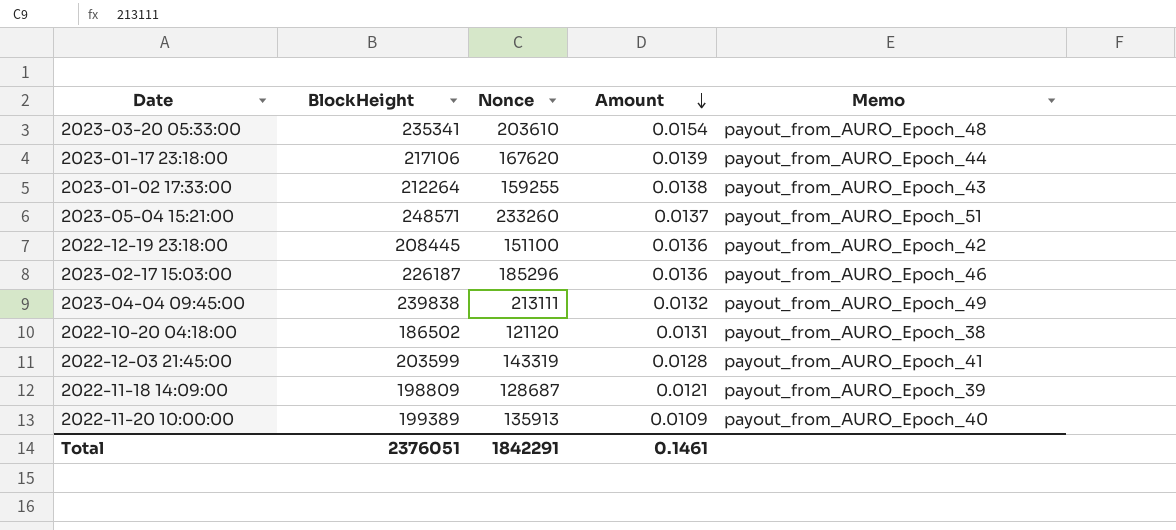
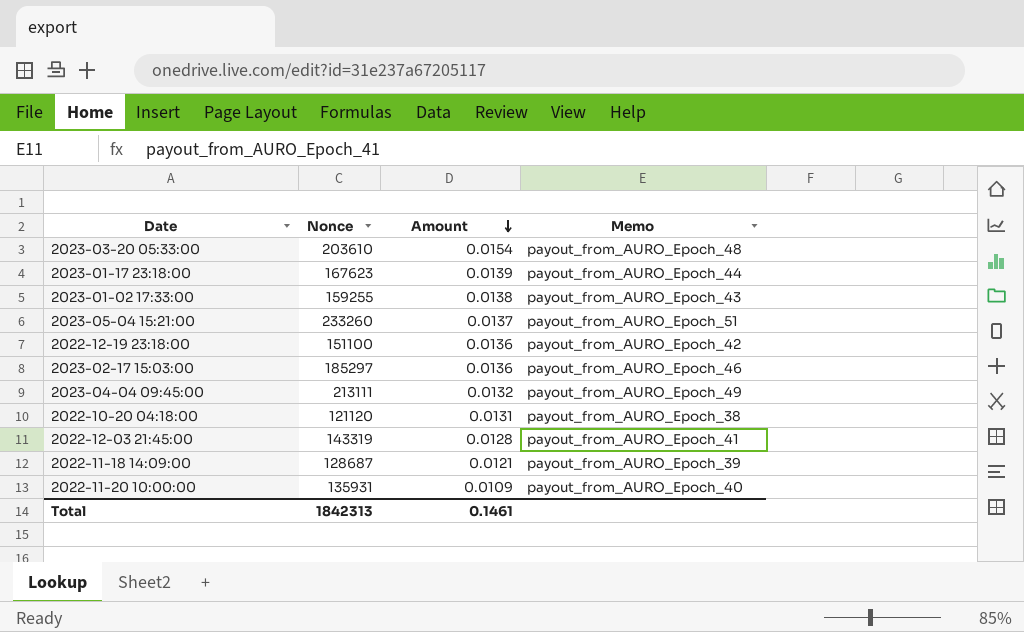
column BlockHeight | position: 2 -> none
2023-01-17 23:18:00 | Nonce: 167620 -> 167623
2023-02-17 15:03:00 | Nonce: 185296 -> 185297
2022-11-20 10:00:00 | Nonce: 135913 -> 135931
Total | Nonce: 1842291 -> 1842313

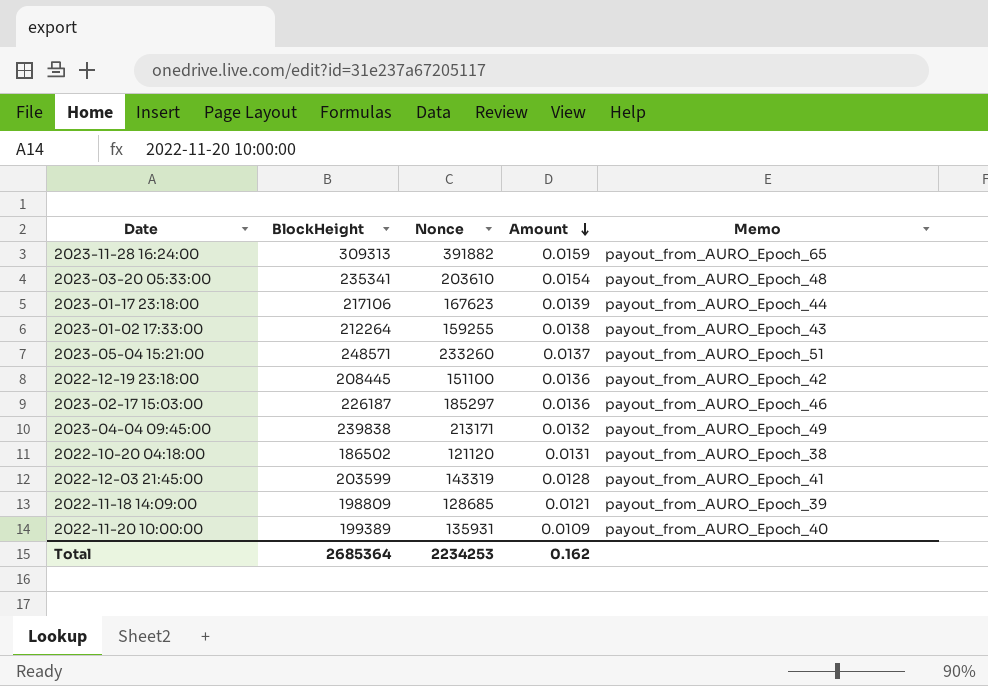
column BlockHeight | position: none -> 2
row 2023-11-28 16:24:00: none -> 309313 | 391882 | 0.0159 | payout_from_AURO_Epoch_65
2023-04-04 09:45:00 | Nonce: 213111 -> 213171
2022-11-18 14:09:00 | Nonce: 128687 -> 128685
Total | Nonce: 1842313 -> 2234253
Total | Amount: 0.1461 -> 0.162

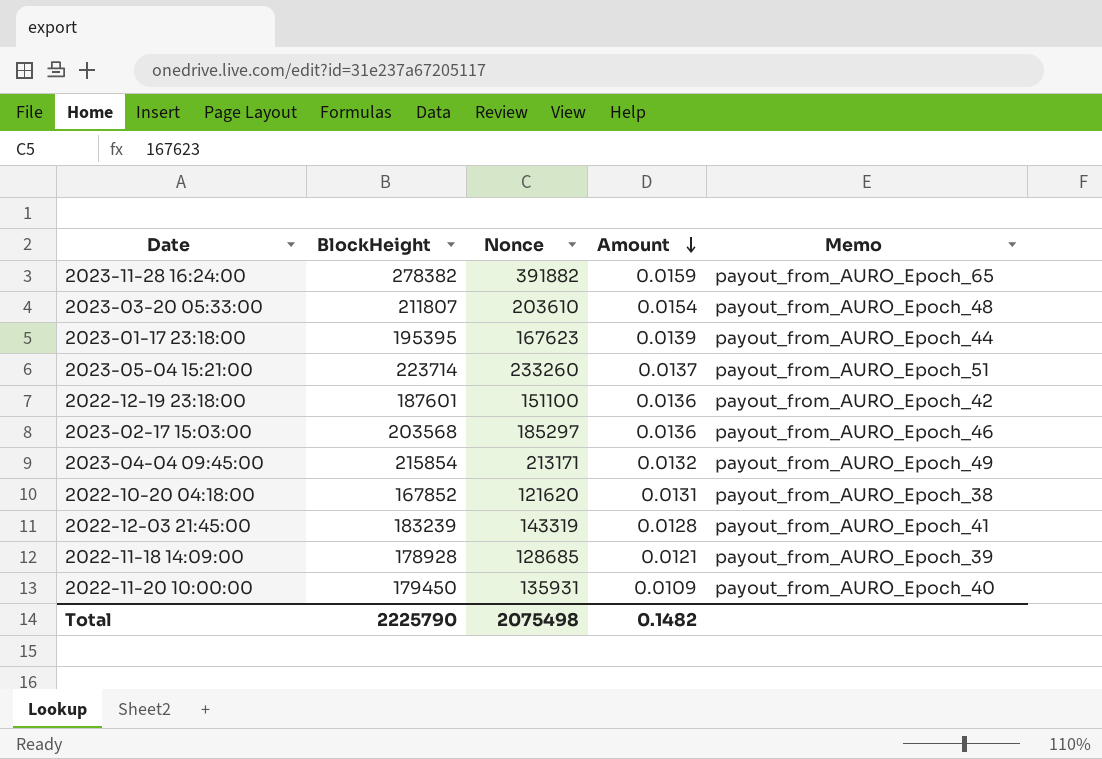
row 2023-01-02 17:33:00: 212264 | 159255 | 0.0138 | payout_from_AURO_Epoch_43 -> none
2023-11-28 16:24:00 | BlockHeight: 309313 -> 278382
2023-03-20 05:33:00 | BlockHeight: 235341 -> 211807
2023-01-17 23:18:00 | BlockHeight: 217106 -> 195395
2023-05-04 15:21:00 | BlockHeight: 248571 -> 223714
2022-12-19 23:18:00 | BlockHeight: 208445 -> 187601
2023-02-17 15:03:00 | BlockHeight: 226187 -> 203568
2023-04-04 09:45:00 | BlockHeight: 239838 -> 215854
2022-10-20 04:18:00 | BlockHeight: 186502 -> 167852
2022-10-20 04:18:00 | Nonce: 121120 -> 121620
2022-12-03 21:45:00 | BlockHeight: 203599 -> 183239
2022-11-18 14:09:00 | BlockHeight: 198809 -> 178928
2022-11-20 10:00:00 | BlockHeight: 199389 -> 179450
Total | BlockHeight: 2685364 -> 2225790
Total | Nonce: 2234253 -> 2075498
Total | Amount: 0.162 -> 0.1482

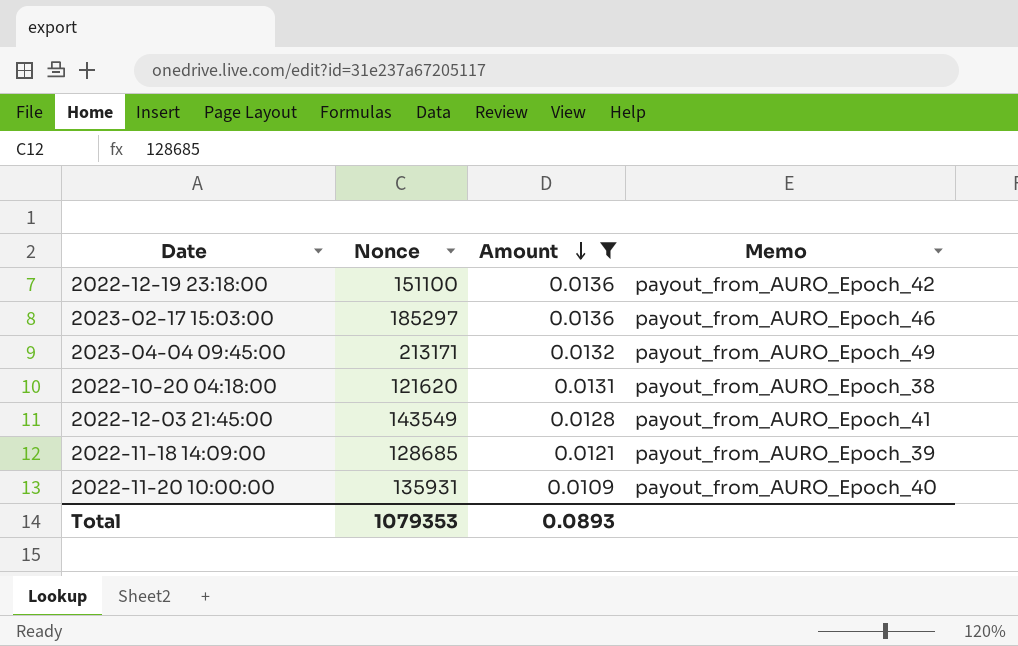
filter: none -> Amount <= 0.0136
column BlockHeight | position: 2 -> none
2022-12-03 21:45:00 | Nonce: 143319 -> 143549
Total | Nonce: 2075498 -> 1079353
Total | Amount: 0.1482 -> 0.0893

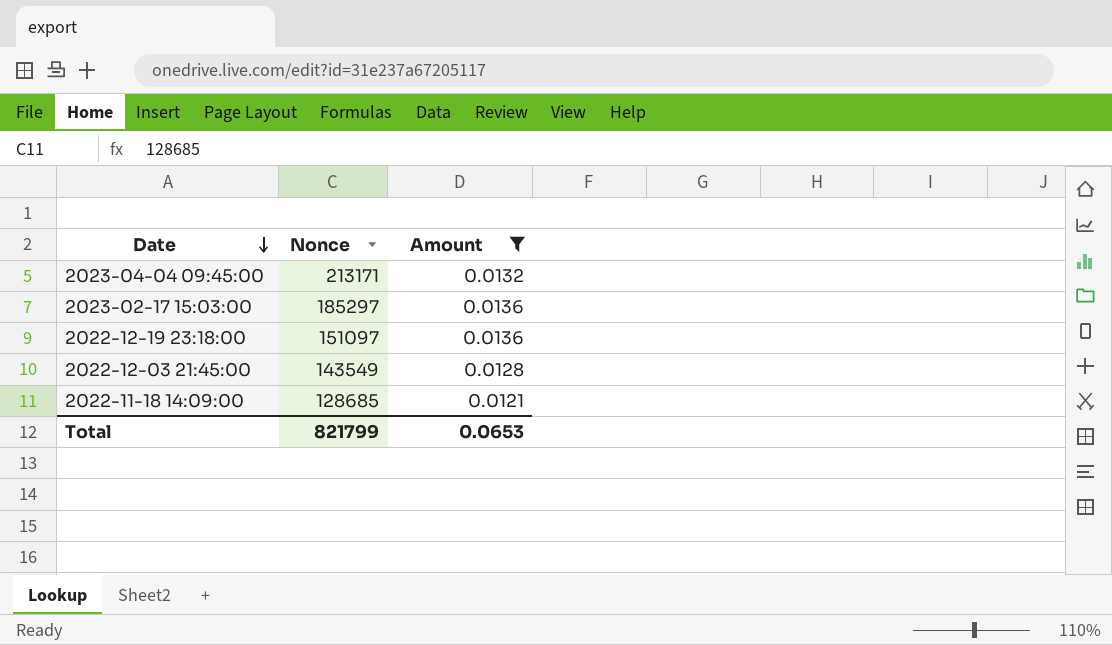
row order: Amount descending -> Date descending
column Memo | position: 4 -> none
row 2022-10-20 04:18:00: 121620 | 0.0131 | payout_from_AURO_Epoch_38 -> none
row 2022-11-20 10:00:00: 135931 | 0.0109 | payout_from_AURO_Epoch_40 -> none
2022-12-19 23:18:00 | Nonce: 151100 -> 151097
Total | Nonce: 1079353 -> 821799
Total | Amount: 0.0893 -> 0.0653

